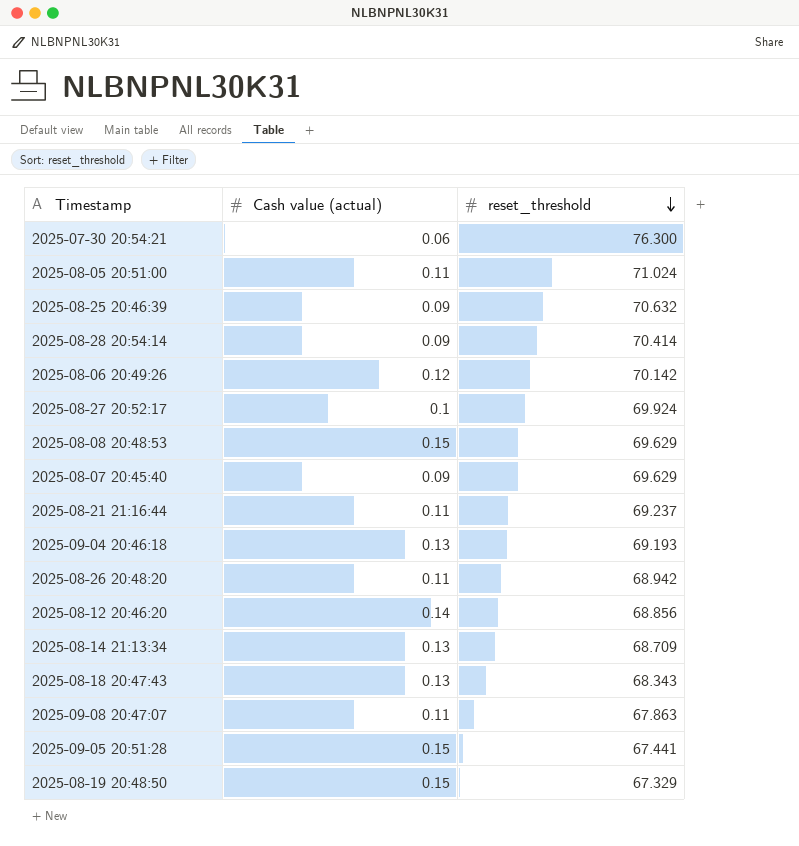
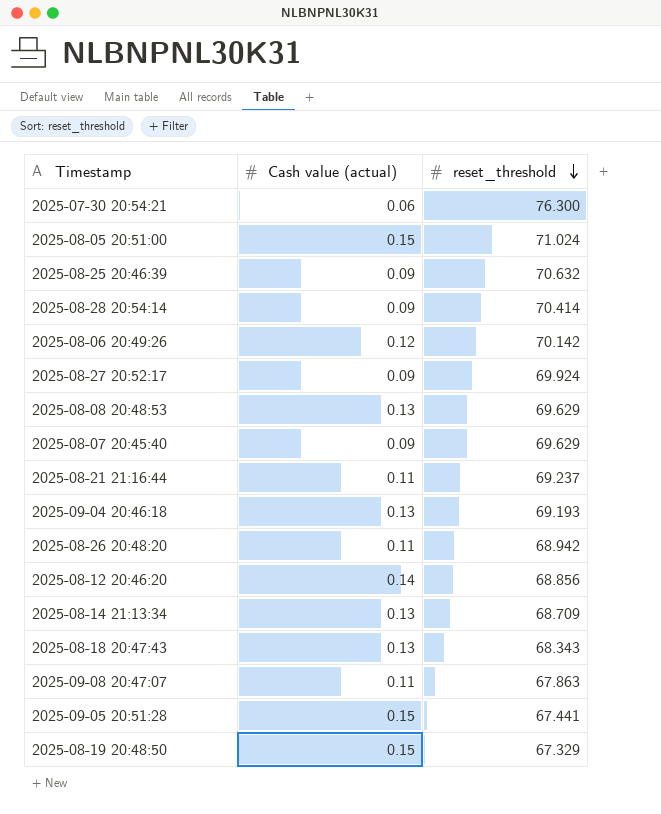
2025-08-05 20:51:00 | Cash value (actual): 0.11 -> 0.15
2025-08-27 20:52:17 | Cash value (actual): 0.1 -> 0.09
2025-08-08 20:48:53 | Cash value (actual): 0.15 -> 0.13

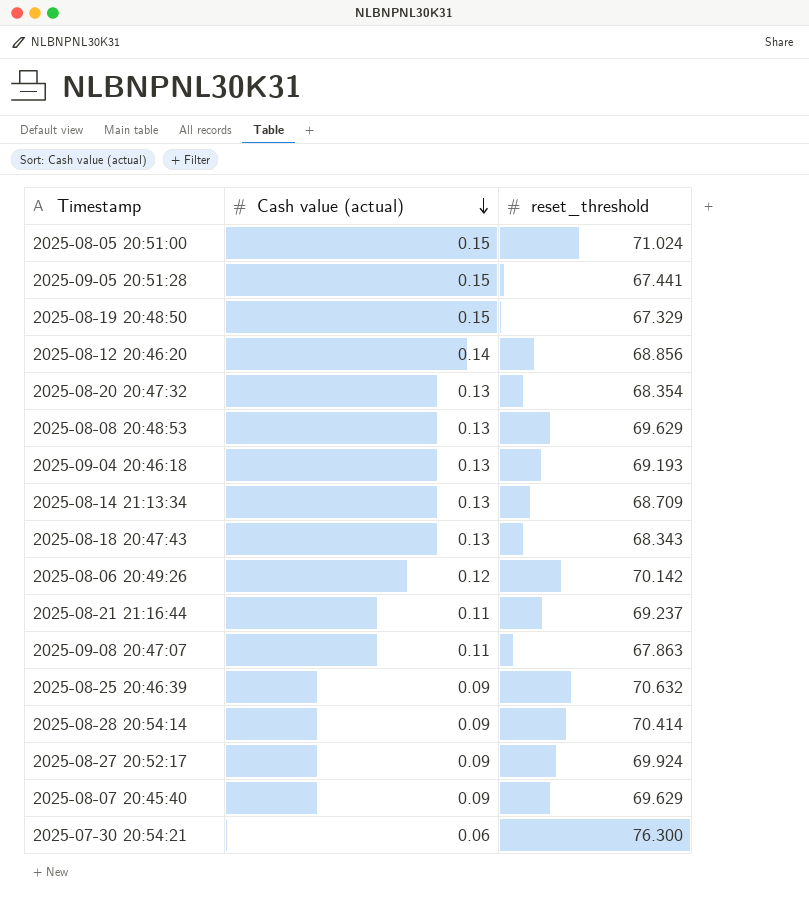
row order: reset_threshold descending -> Cash value (actual) descending
row 2025-08-26 20:48:20: 0.11 | 68.942 -> none
row 2025-08-20 20:47:32: none -> 0.13 | 68.354

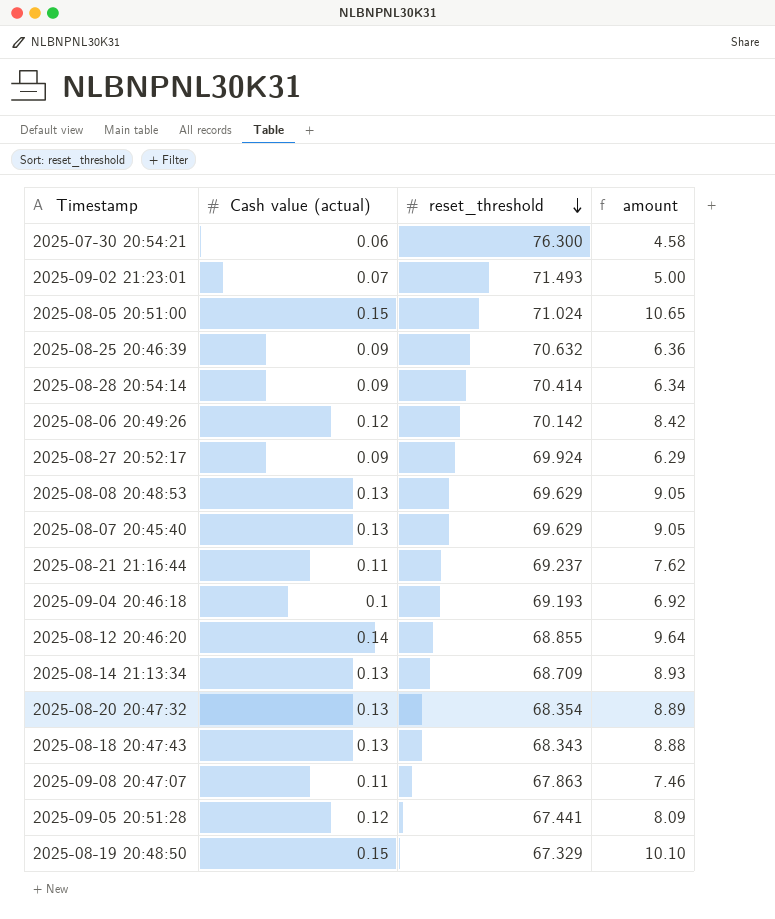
row order: Cash value (actual) descending -> reset_threshold descending
column amount | formula: none -> [Cash value (actual)] * [reset_threshold]
row 2025-09-02 21:23:01: none -> 0.07 | 71.493 | 5.00
2025-08-07 20:45:40 | Cash value (actual): 0.09 -> 0.13
2025-09-04 20:46:18 | Cash value (actual): 0.13 -> 0.1
2025-08-12 20:46:20 | reset_threshold: 68.856 -> 68.855
2025-09-05 20:51:28 | Cash value (actual): 0.15 -> 0.12

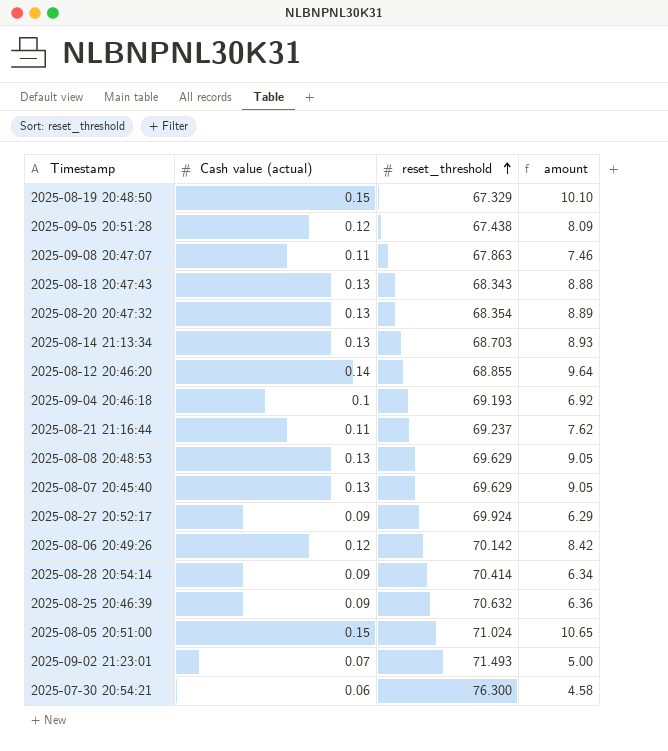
row order: reset_threshold descending -> reset_threshold ascending
2025-09-05 20:51:28 | reset_threshold: 67.441 -> 67.438
2025-08-14 21:13:34 | reset_threshold: 68.709 -> 68.703

